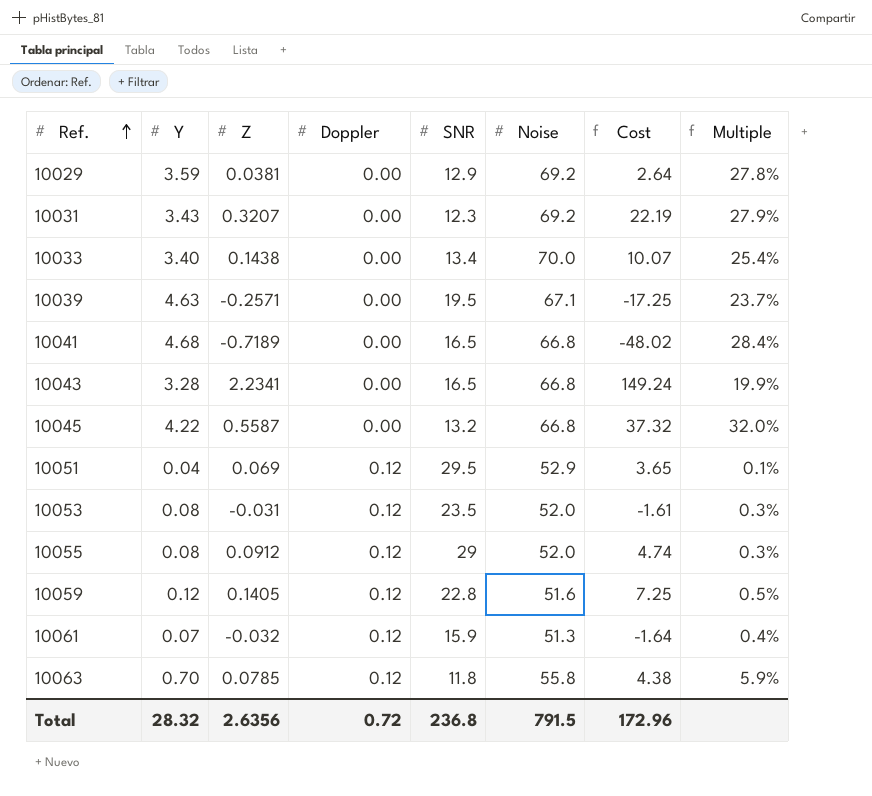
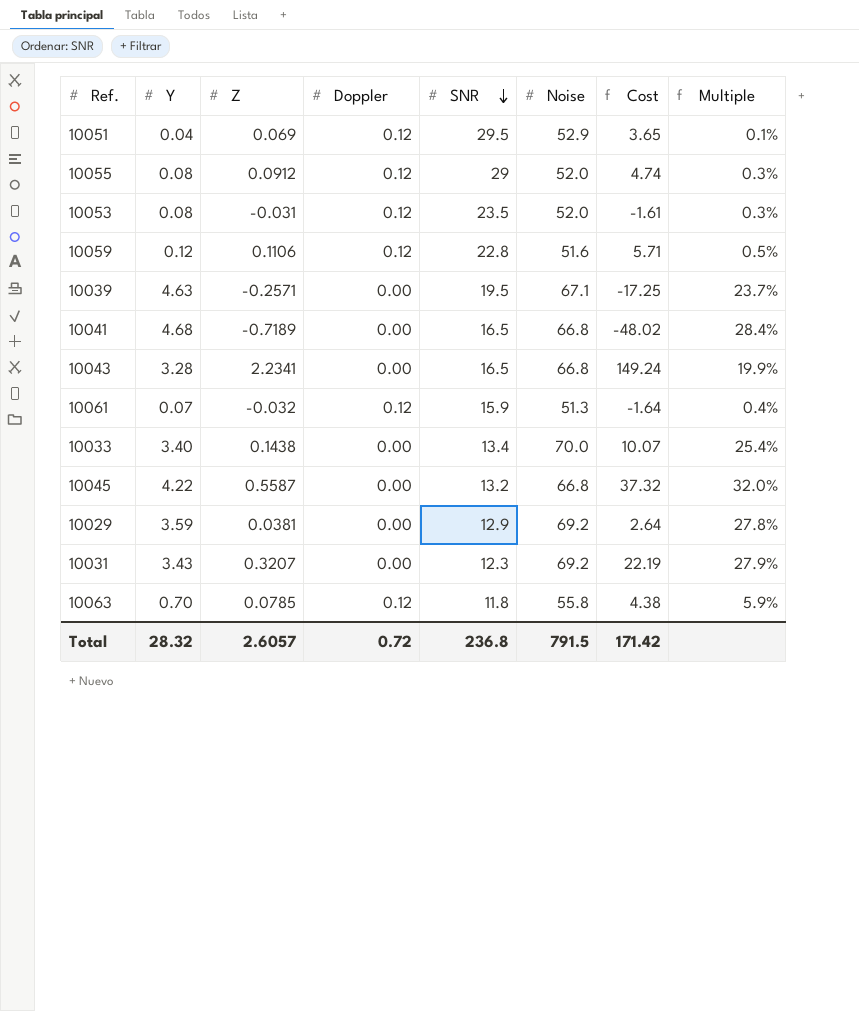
row order: Ref. ascending -> SNR descending
10059 | Z: 0.1405 -> 0.1106
10059 | Cost: 7.25 -> 5.71
Total | Z: 2.6356 -> 2.6057
Total | Cost: 172.96 -> 171.42

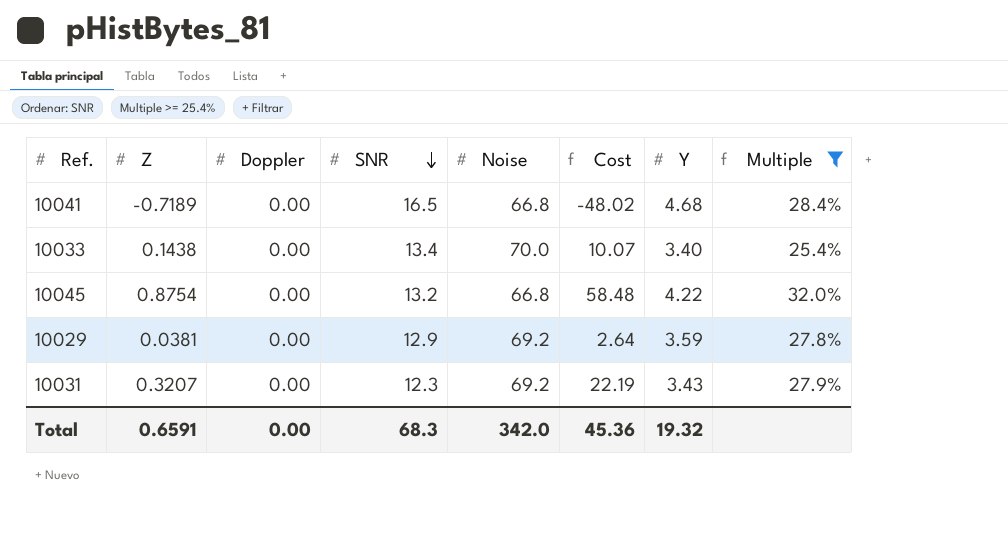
filter: none -> Multiple >= 25.4%
column Y | position: 2 -> 7
10045 | Z: 0.5587 -> 0.8754
10045 | Cost: 37.32 -> 58.48
Total | Z: 2.6057 -> 0.6591
Total | Doppler: 0.72 -> 0.00
Total | SNR: 236.8 -> 68.3
Total | Noise: 791.5 -> 342.0
Total | Cost: 171.42 -> 45.36
Total | Y: 28.32 -> 19.32

